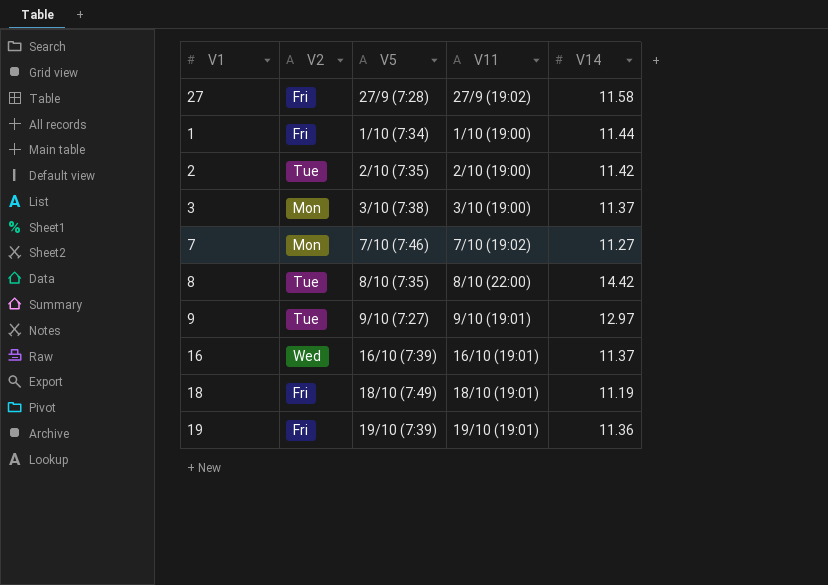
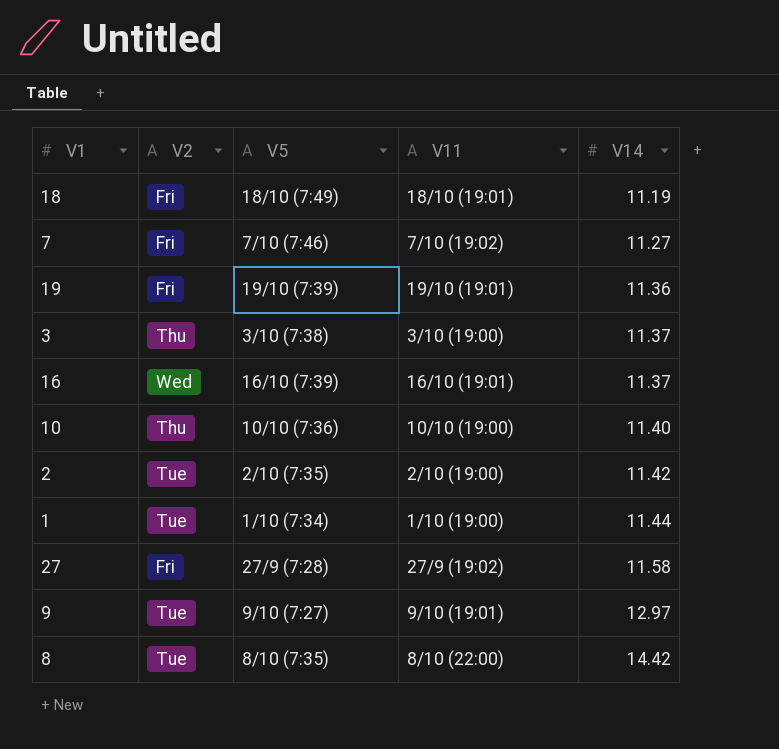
row order: none -> V14 ascending
7 | V2: Mon -> Fri
3 | V2: Mon -> Thu
row 10: none -> Thu | 10/10 (7:36) | 10/10 (19:00) | 11.40
1 | V2: Fri -> Tue

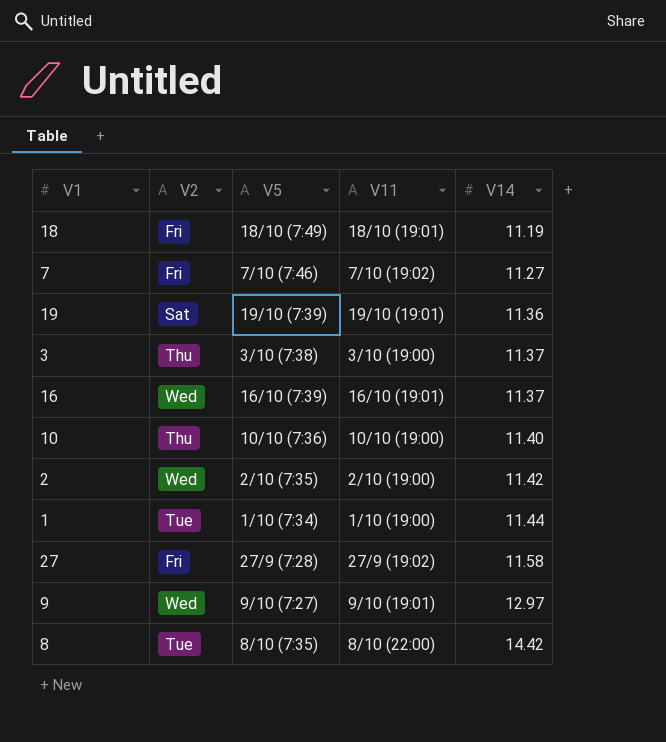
19 | V2: Fri -> Sat
2 | V2: Tue -> Wed
9 | V2: Tue -> Wed

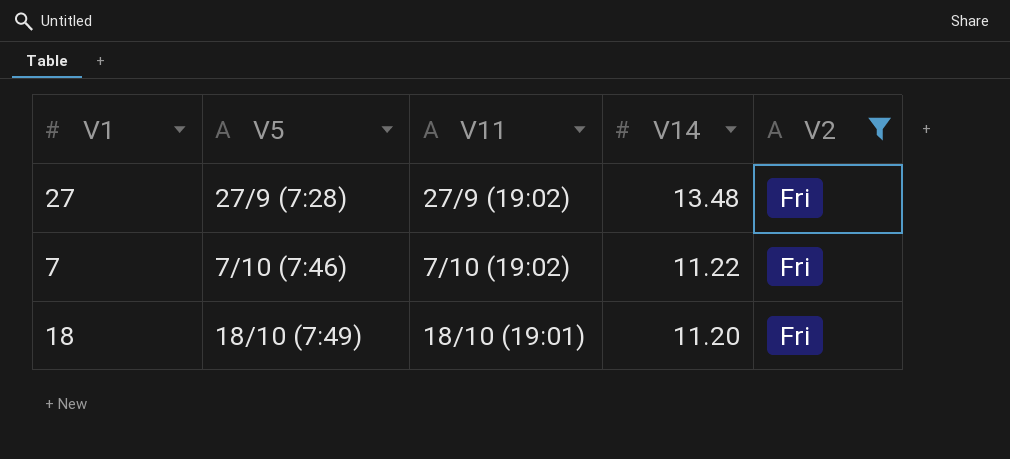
filter: none -> V2 = Fri
row order: V14 ascending -> V14 descending
column V2 | position: 2 -> 5
27 | V14: 11.58 -> 13.48
7 | V14: 11.27 -> 11.22
18 | V14: 11.19 -> 11.20

